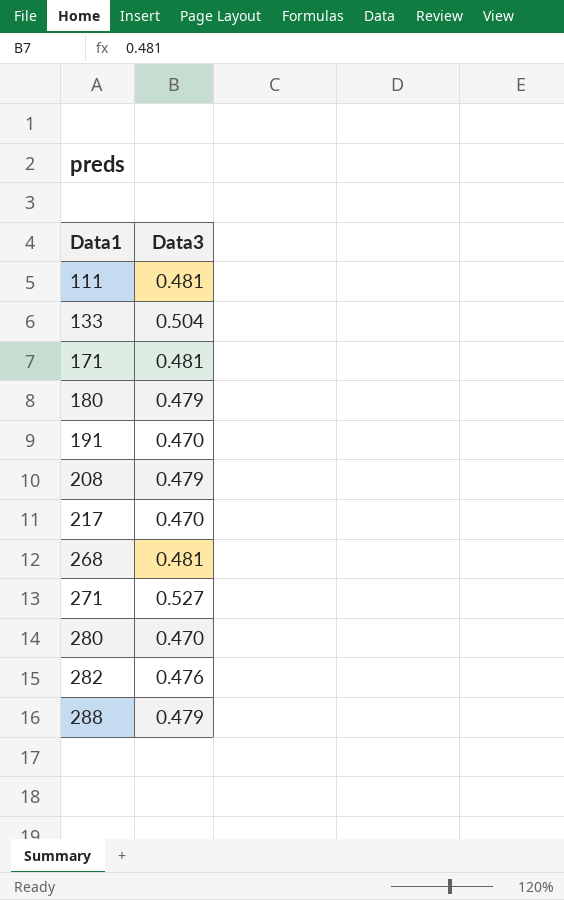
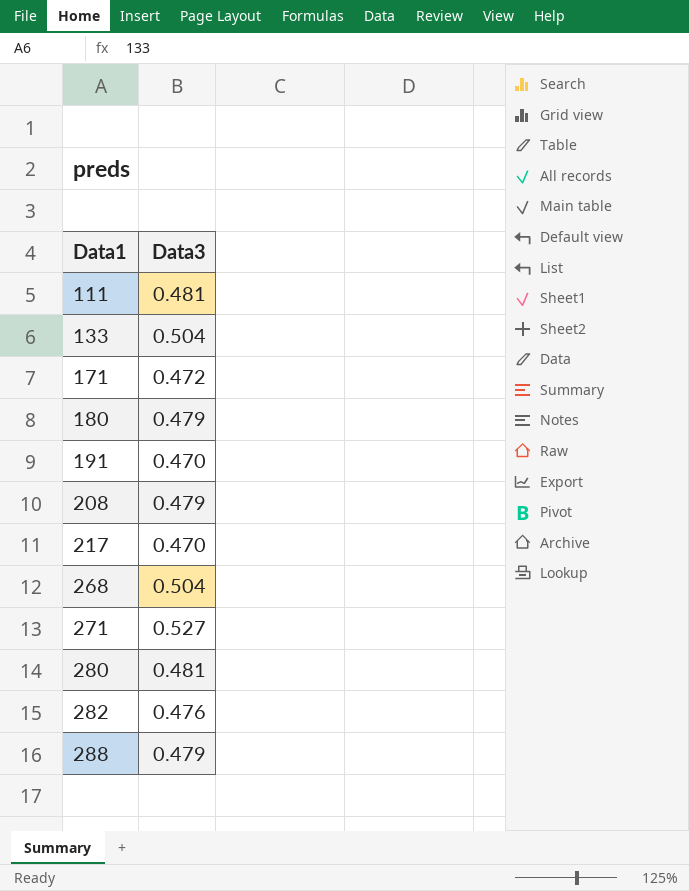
171 | Data3: 0.481 -> 0.472
268 | Data3: 0.481 -> 0.504
280 | Data3: 0.470 -> 0.481

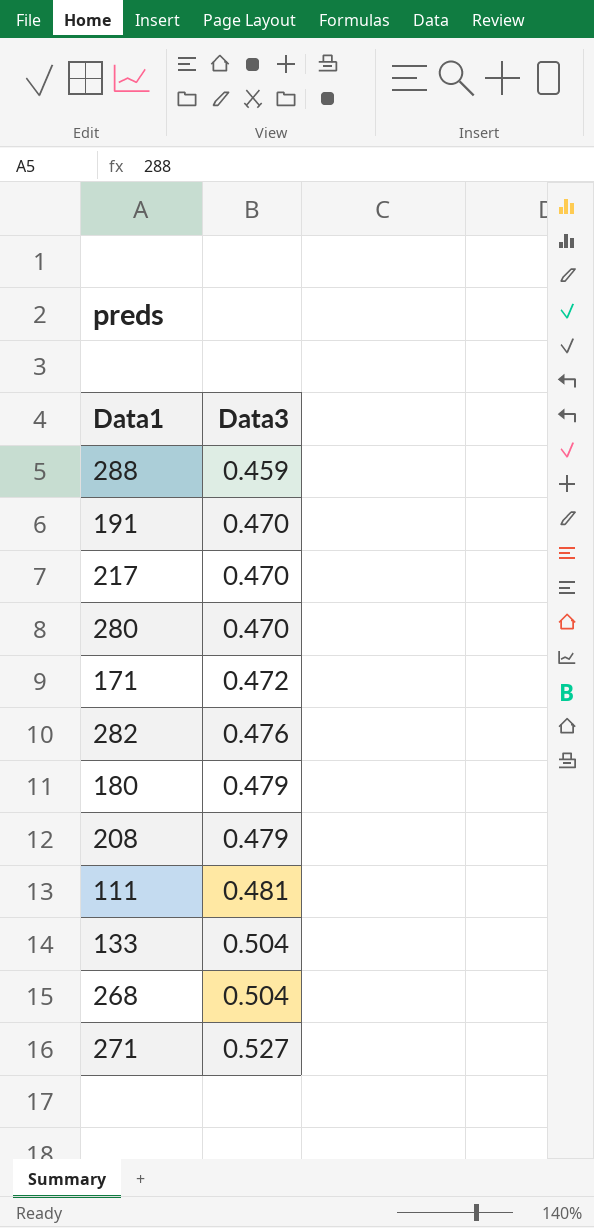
row order: Data1 ascending -> Data3 ascending
288 | Data3: 0.479 -> 0.459
280 | Data3: 0.481 -> 0.470

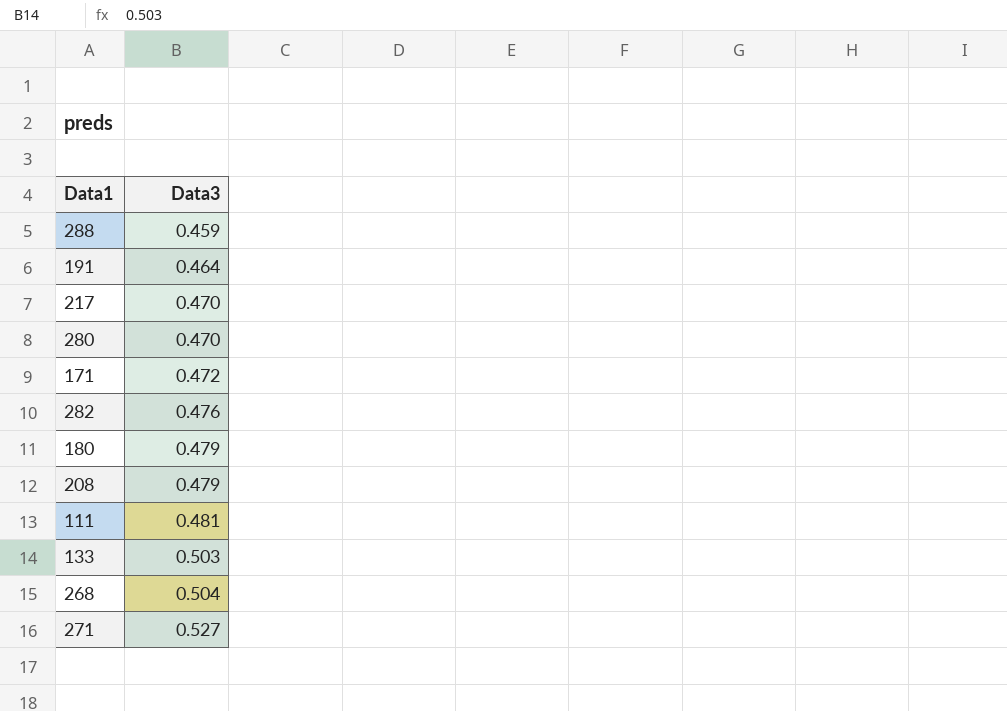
191 | Data3: 0.470 -> 0.464
133 | Data3: 0.504 -> 0.503

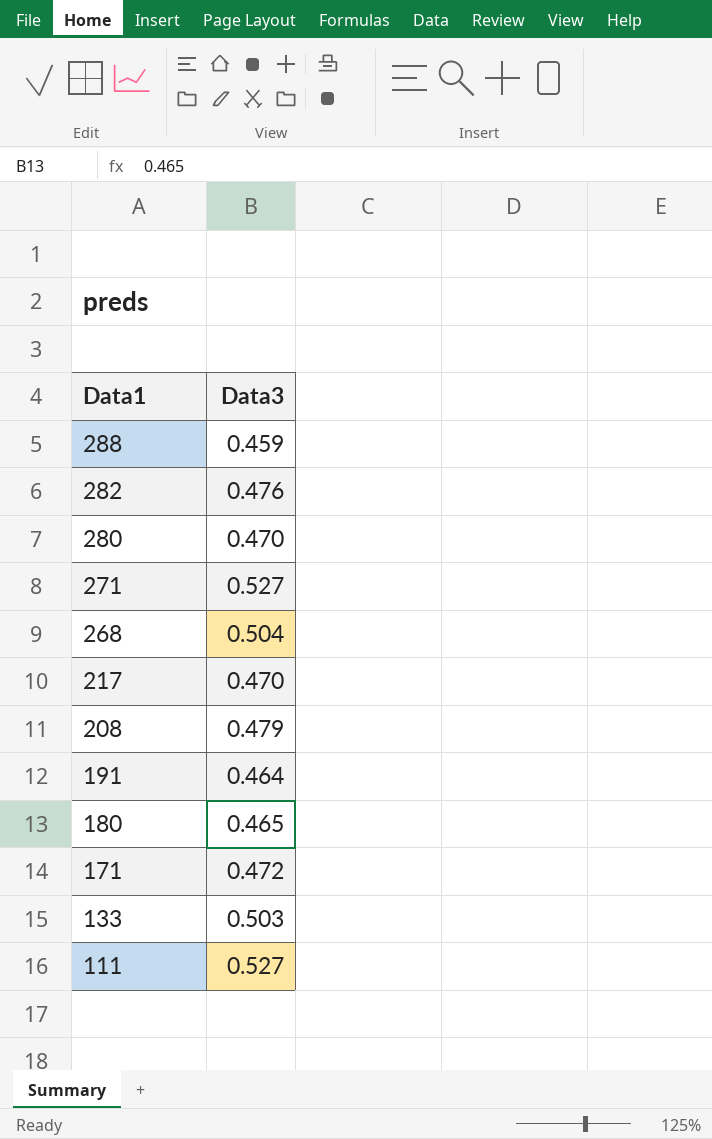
row order: Data3 ascending -> Data1 descending
180 | Data3: 0.479 -> 0.465
111 | Data3: 0.481 -> 0.527

